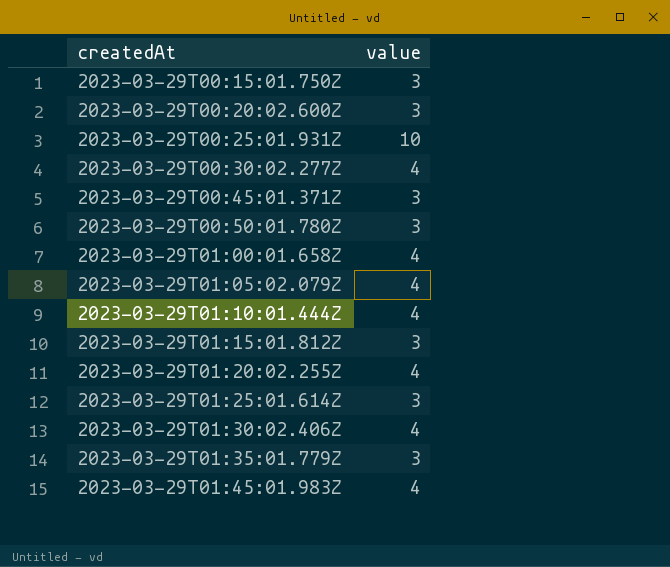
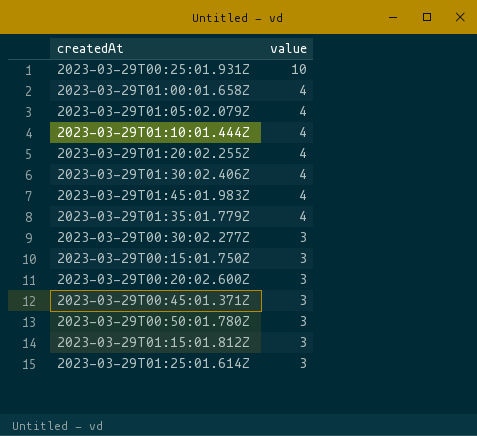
row order: createdAt ascending -> value descending
2023-03-29T01:35:01.779Z | value: 3 -> 4
2023-03-29T00:30:02.277Z | value: 4 -> 3

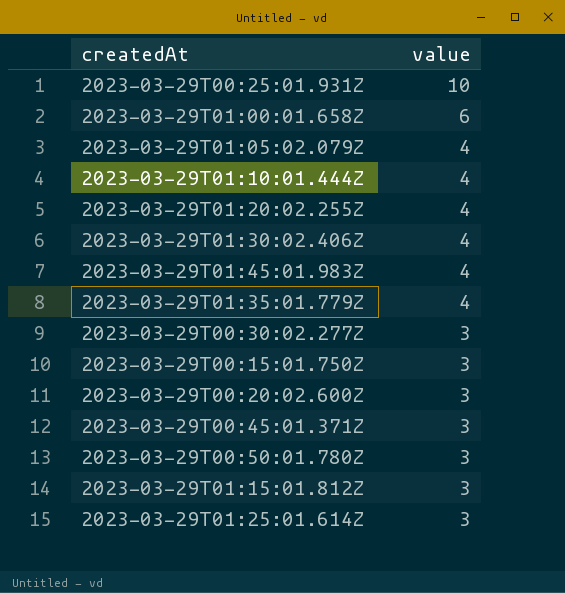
2023-03-29T01:00:01.658Z | value: 4 -> 6

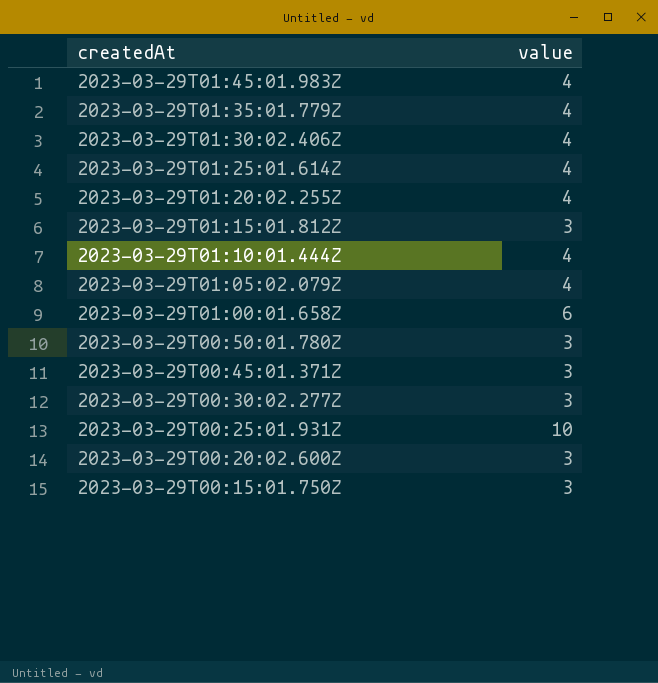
row order: value descending -> createdAt descending
2023-03-29T01:25:01.614Z | value: 3 -> 4

